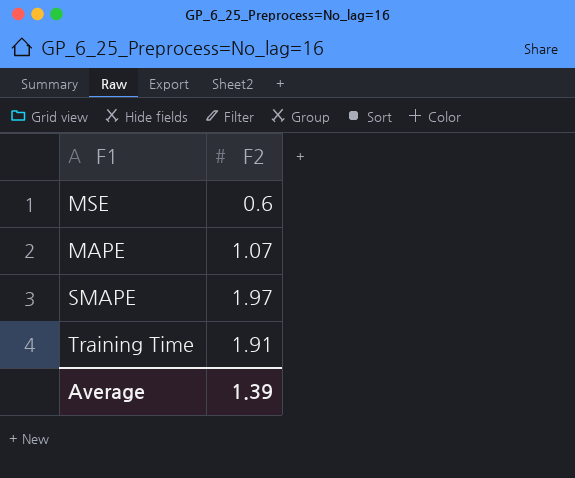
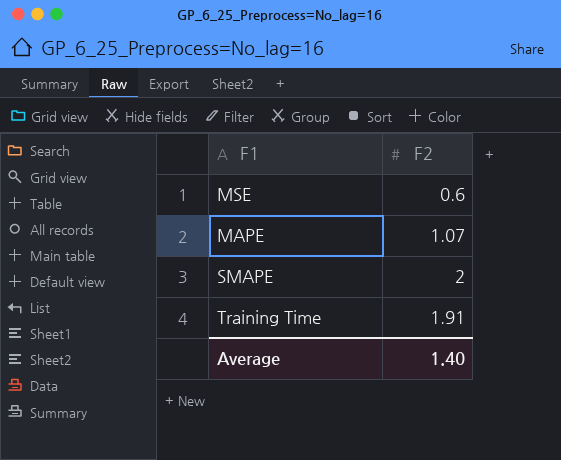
SMAPE | F2: 1.97 -> 2
Average | F2: 1.39 -> 1.40

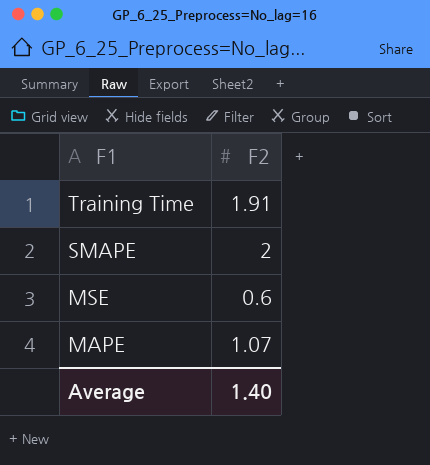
row order: none -> F1 descending

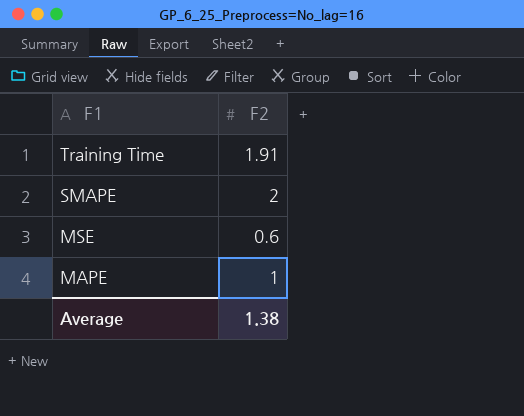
MAPE | F2: 1.07 -> 1
Average | F2: 1.40 -> 1.38

